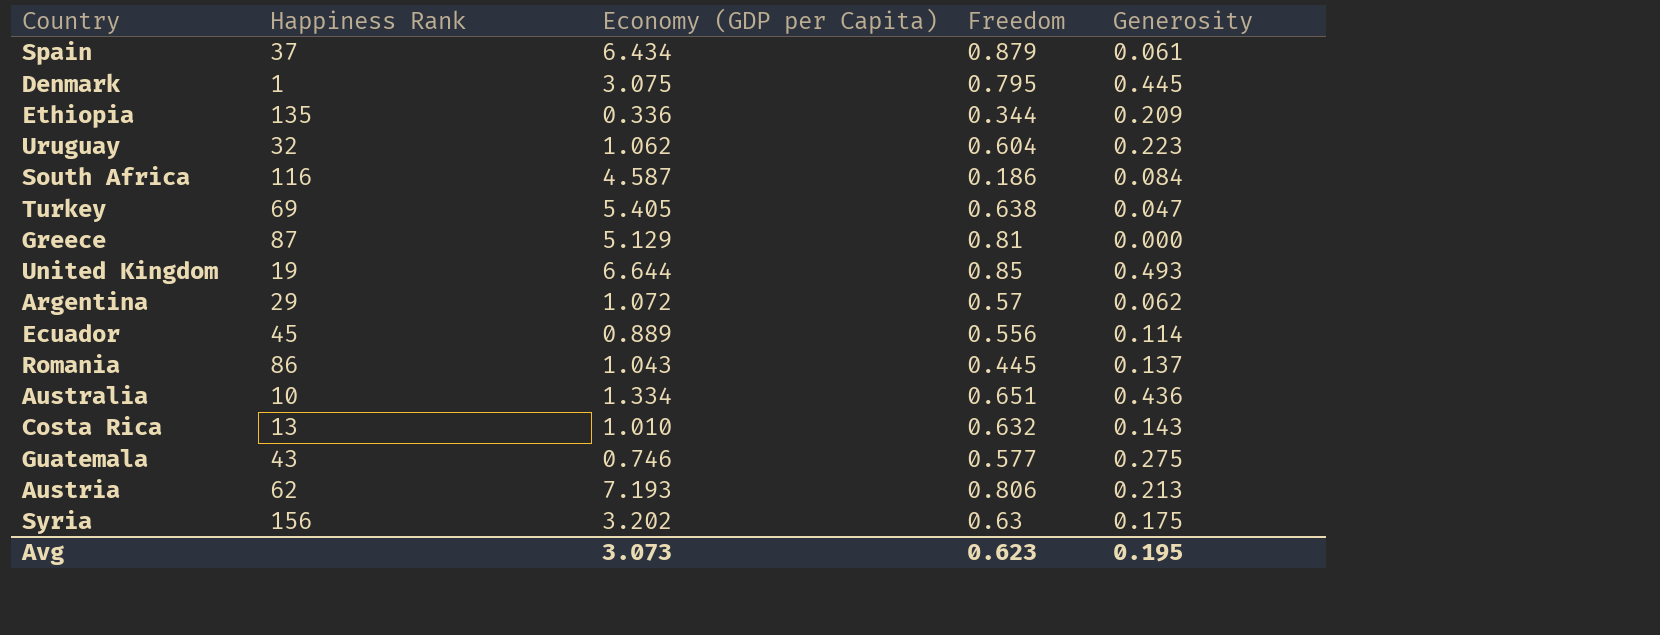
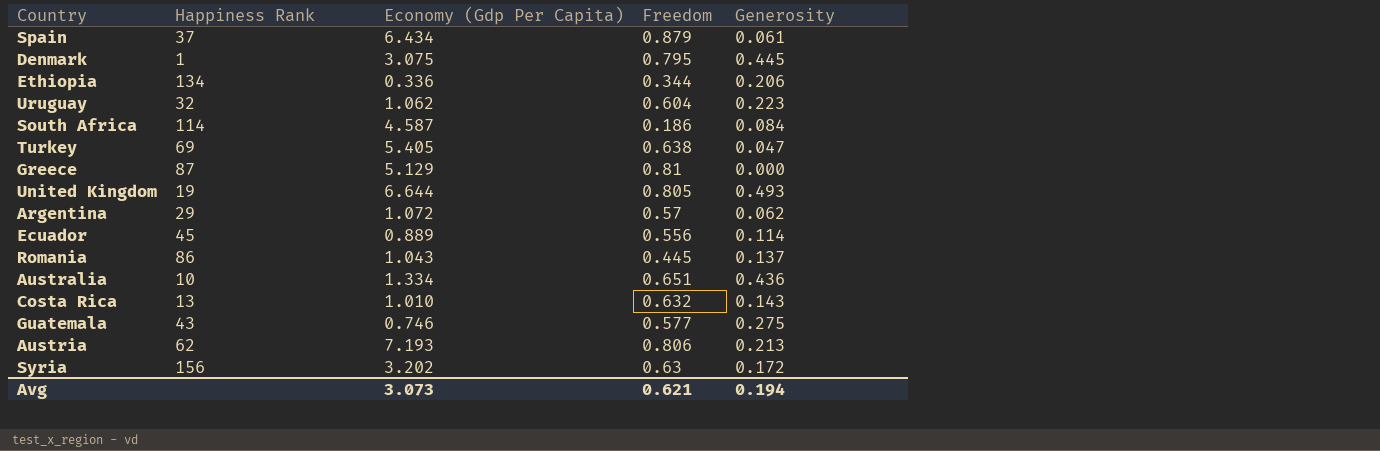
column name: Economy (GDP per Capita) -> Economy (Gdp Per Capita)
Ethiopia | Happiness Rank: 135 -> 134
Ethiopia | Generosity: 0.209 -> 0.206
South Africa | Happiness Rank: 116 -> 114
United Kingdom | Freedom: 0.85 -> 0.805
Syria | Generosity: 0.175 -> 0.172
Avg | Freedom: 0.623 -> 0.621
Avg | Generosity: 0.195 -> 0.194

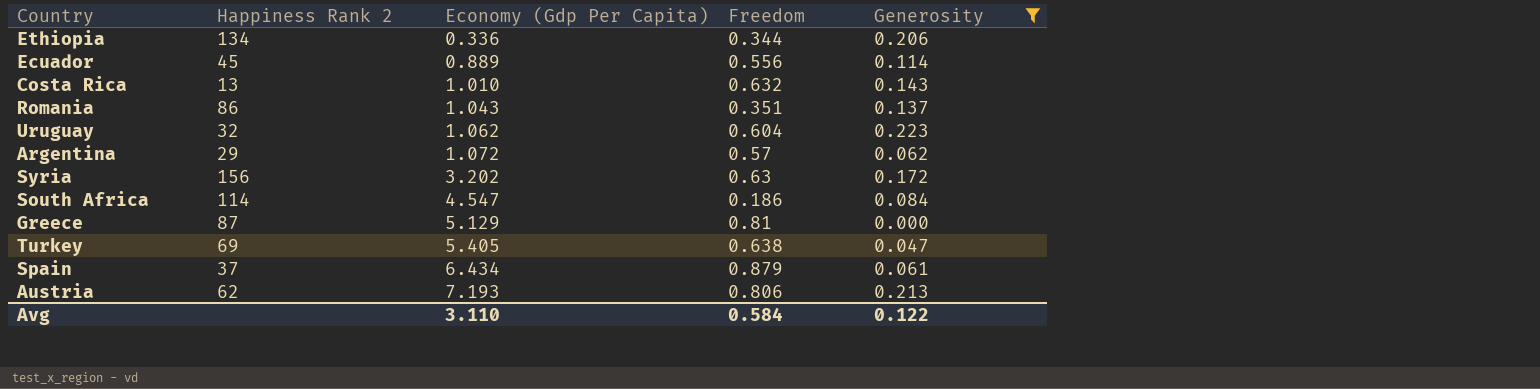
filter: none -> Generosity <= 0.223
row order: none -> Economy (Gdp Per Capita) ascending
column name: Happiness Rank -> Happiness Rank 2
Romania | Freedom: 0.445 -> 0.351
South Africa | Economy (Gdp Per Capita): 4.587 -> 4.547
Avg | Economy (Gdp Per Capita): 3.073 -> 3.110
Avg | Freedom: 0.621 -> 0.584
Avg | Generosity: 0.194 -> 0.122

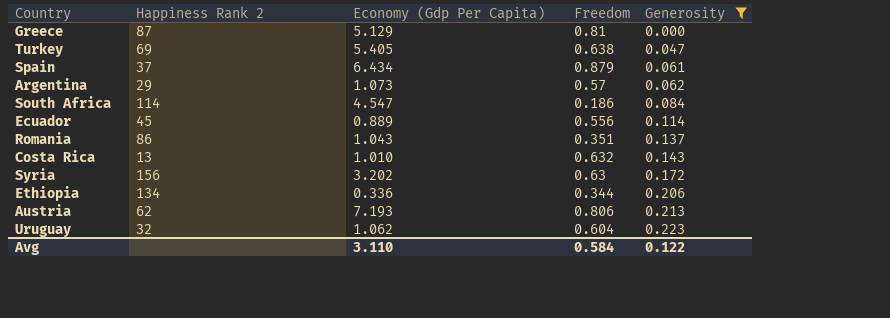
row order: Economy (Gdp Per Capita) ascending -> Generosity ascending
Argentina | Economy (Gdp Per Capita): 1.072 -> 1.073

